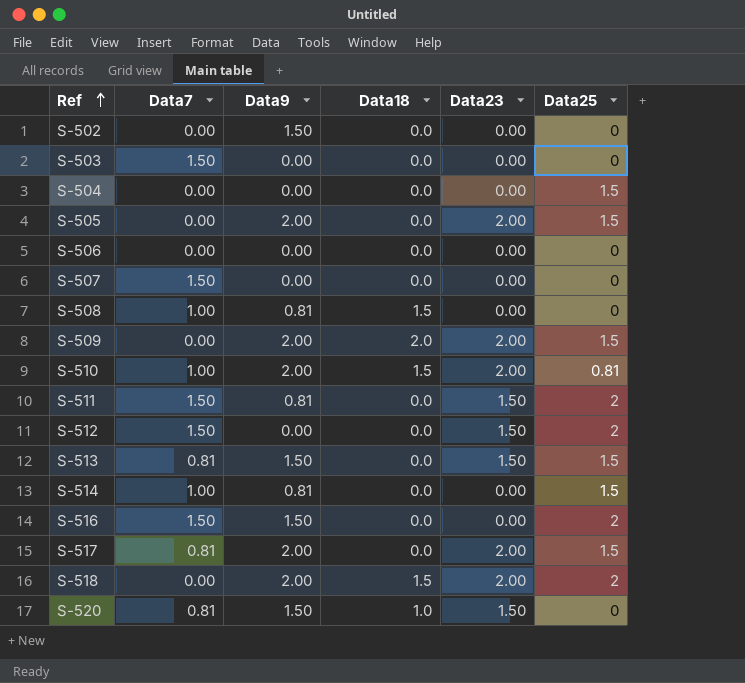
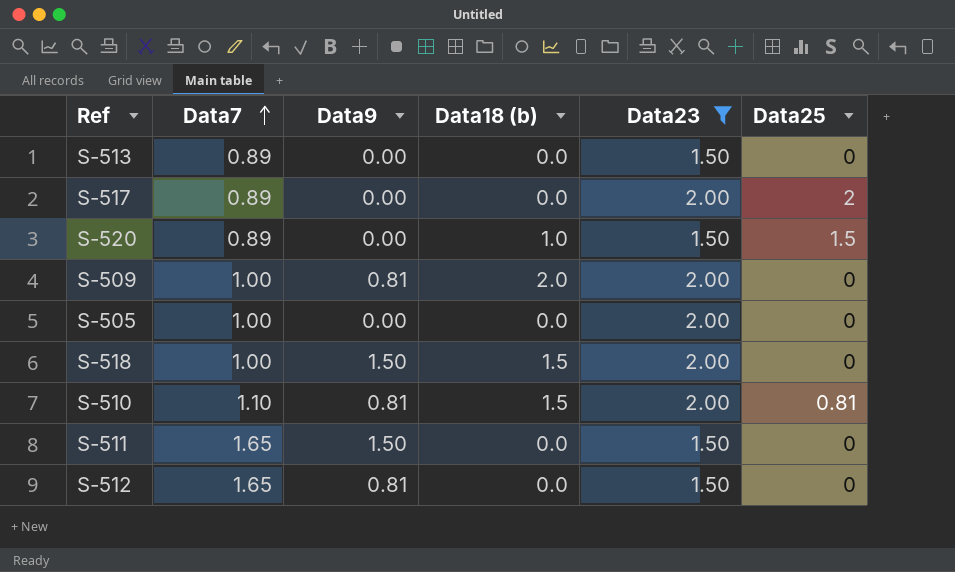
filter: none -> Data23 != 0.00
row order: Ref ascending -> Data7 ascending
column name: Data18 -> Data18 (b)
S-513 | Data7: 0.81 -> 0.89
S-513 | Data9: 1.50 -> 0.00
S-513 | Data25: 1.5 -> 0
S-517 | Data7: 0.81 -> 0.89
S-517 | Data9: 2.00 -> 0.00
S-517 | Data25: 1.5 -> 2
S-520 | Data7: 0.81 -> 0.89
S-520 | Data9: 1.50 -> 0.00
S-520 | Data25: 0 -> 1.5
S-509 | Data7: 0.00 -> 1.00
S-509 | Data9: 2.00 -> 0.81
S-509 | Data25: 1.5 -> 0
S-505 | Data7: 0.00 -> 1.00
S-505 | Data9: 2.00 -> 0.00
S-505 | Data25: 1.5 -> 0
S-518 | Data7: 0.00 -> 1.00
S-518 | Data9: 2.00 -> 1.50
S-518 | Data25: 2 -> 0
S-510 | Data7: 1.00 -> 1.10
S-510 | Data9: 2.00 -> 0.81
S-511 | Data7: 1.50 -> 1.65
S-511 | Data9: 0.81 -> 1.50
S-511 | Data25: 2 -> 0
S-512 | Data7: 1.50 -> 1.65
S-512 | Data9: 0.00 -> 0.81
S-512 | Data25: 2 -> 0

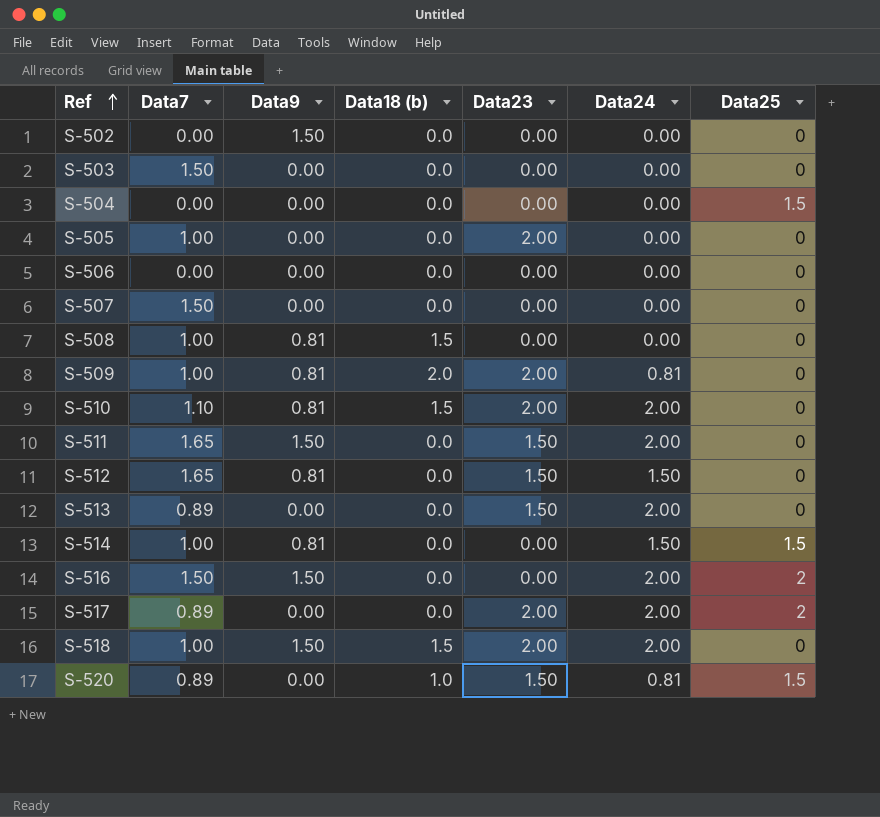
filter: Data23 != 0.00 -> none
row order: Data7 ascending -> Ref ascending
column Data24 | position: none -> 6
S-510 | Data25: 0.81 -> 0

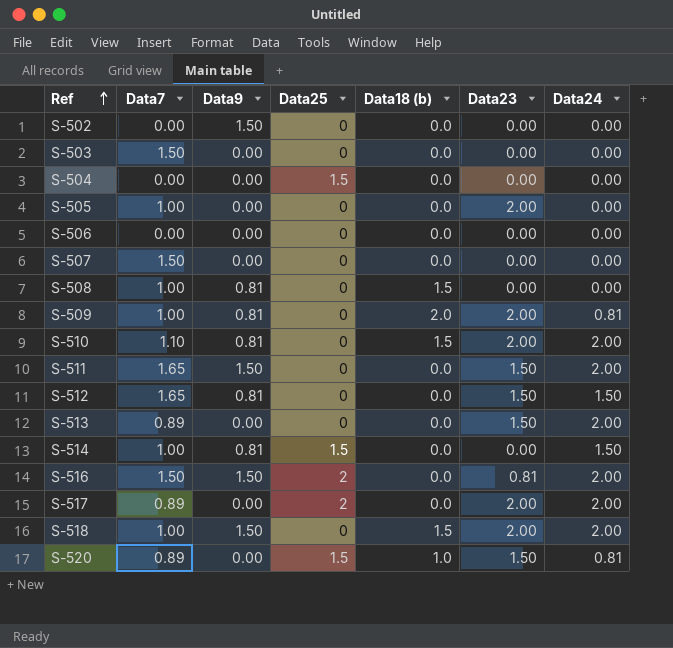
column Data25 | position: 7 -> 4
S-516 | Data23: 0.00 -> 0.81

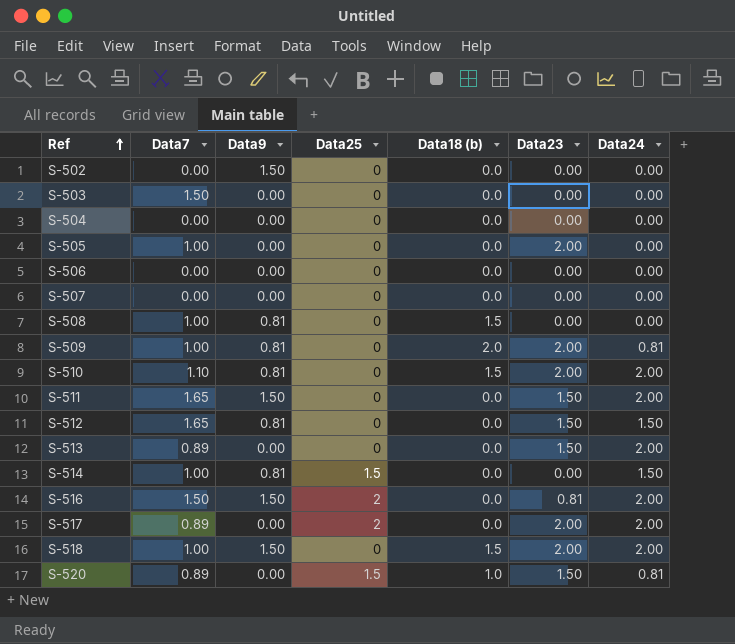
S-504 | Data25: 1.5 -> 0
S-507 | Data7: 1.50 -> 0.00

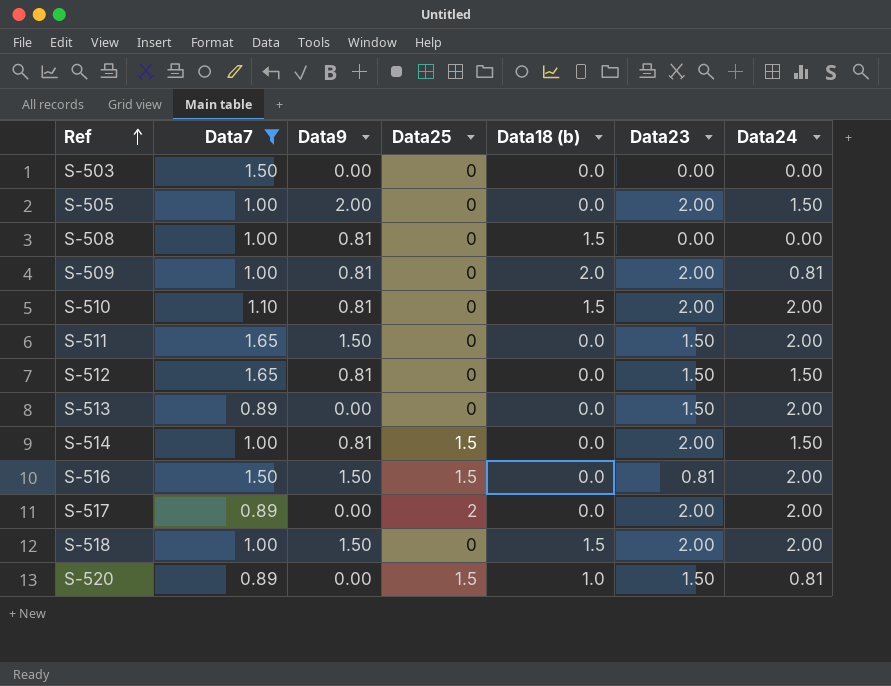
filter: none -> Data7 != 0.00
S-505 | Data9: 0.00 -> 2.00
S-505 | Data24: 0.00 -> 1.50
S-514 | Data23: 0.00 -> 2.00
S-516 | Data25: 2 -> 1.5

